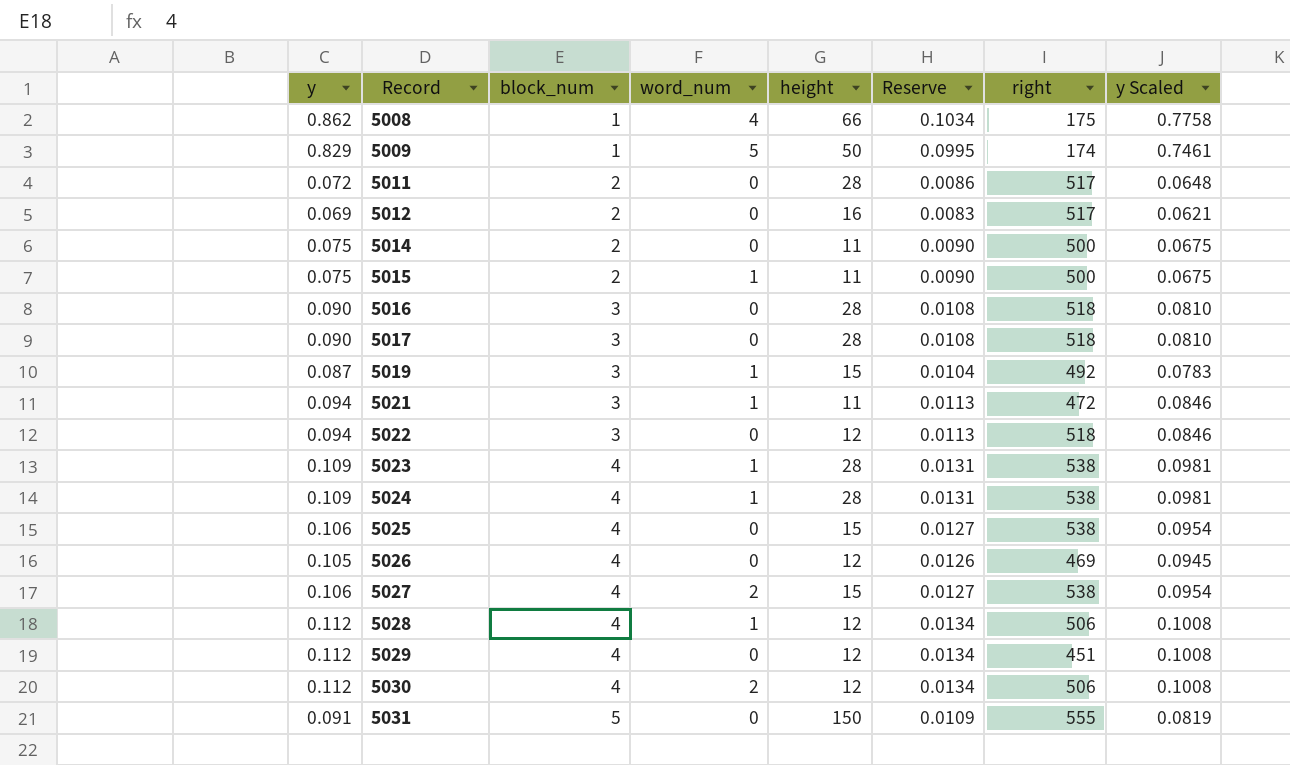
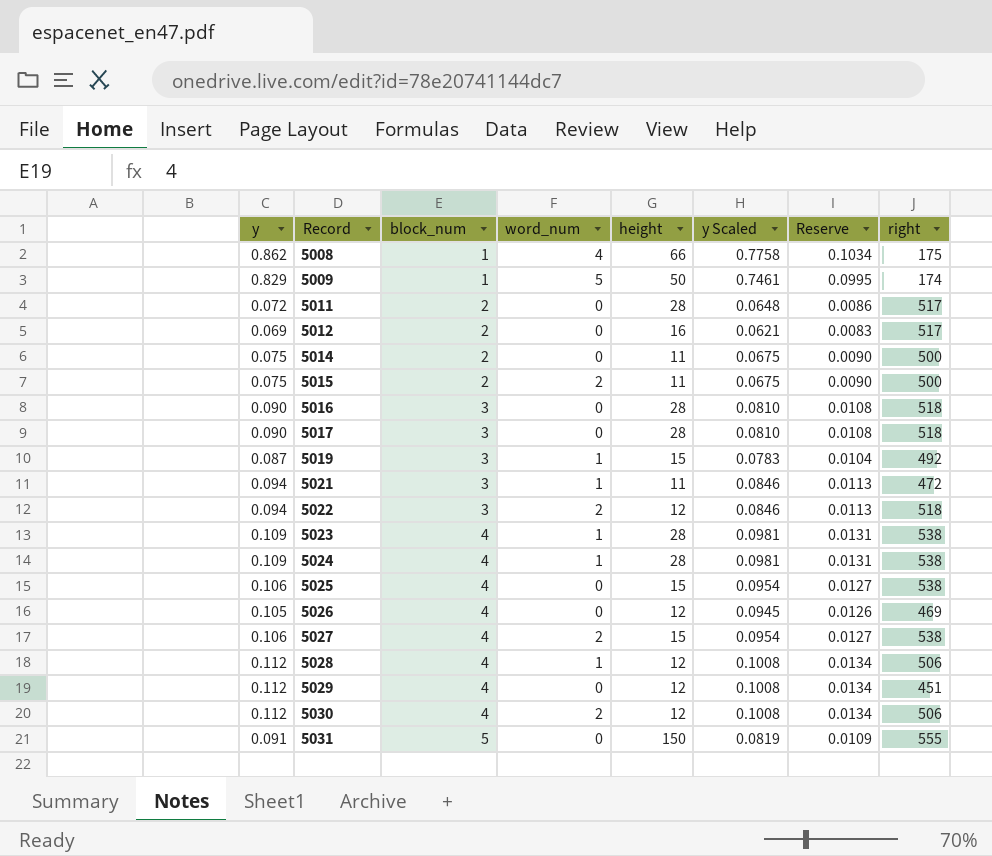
column y Scaled | position: 8 -> 6
5015 | word_num: 1 -> 2
5022 | word_num: 0 -> 2

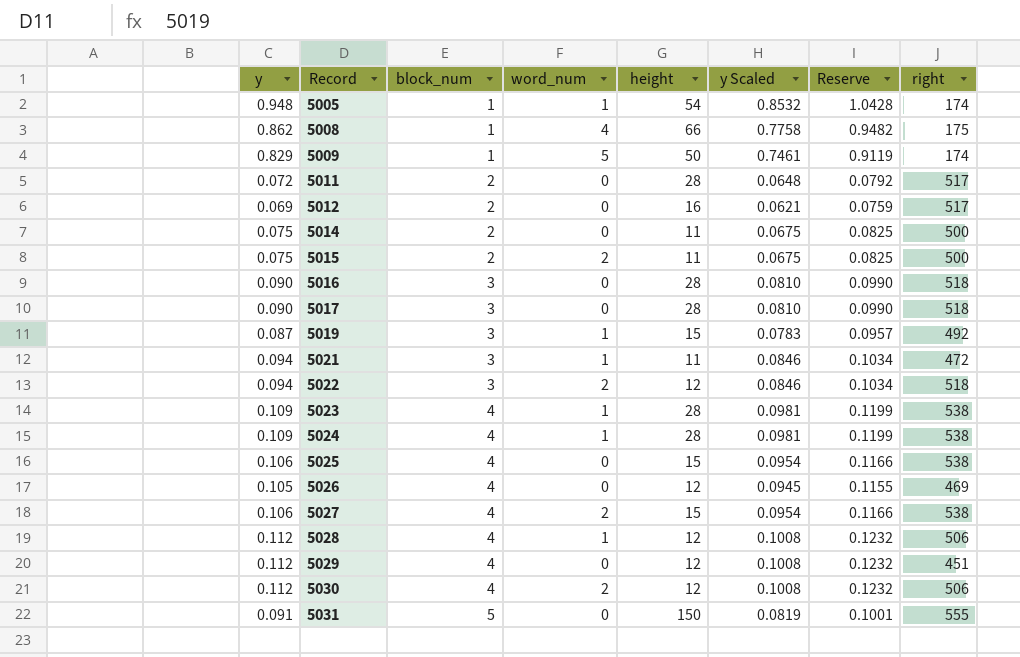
column Reserve | formula: [y] * 0.12 -> [y] * 1.1
row 5005: none -> 0.948 | 1 | 1 | 54 | 0.8532 | 1.0428 | 174

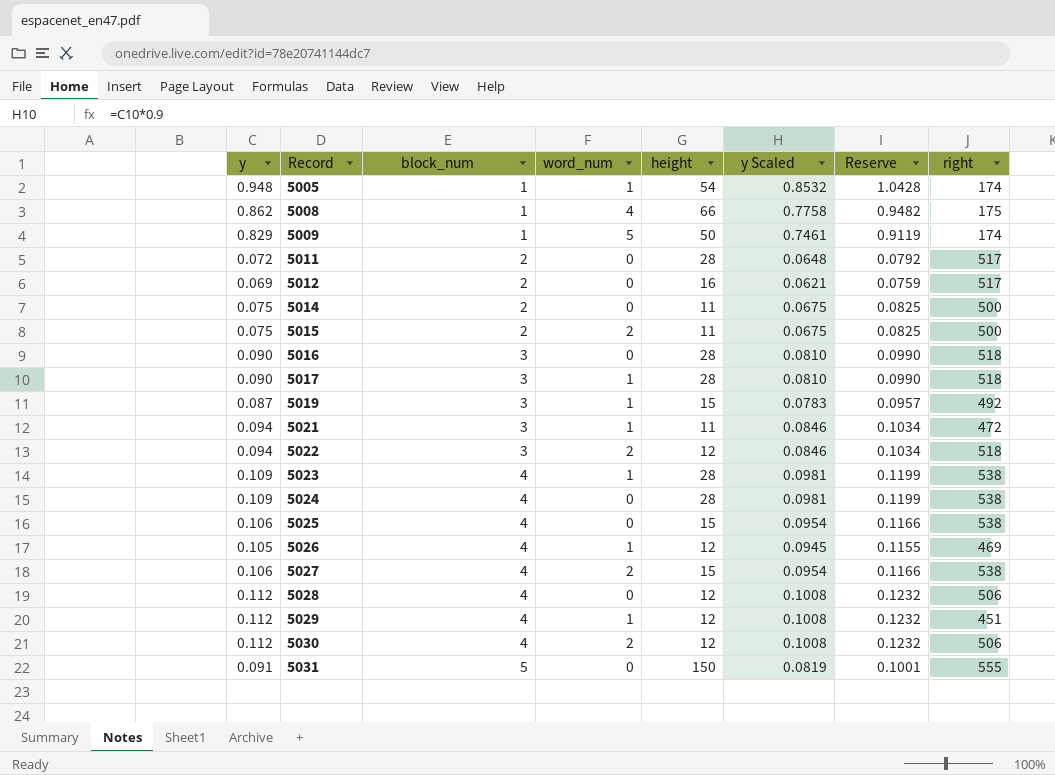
5017 | word_num: 0 -> 1
5024 | word_num: 1 -> 0
5026 | word_num: 0 -> 1
5028 | word_num: 1 -> 0
5029 | word_num: 0 -> 1

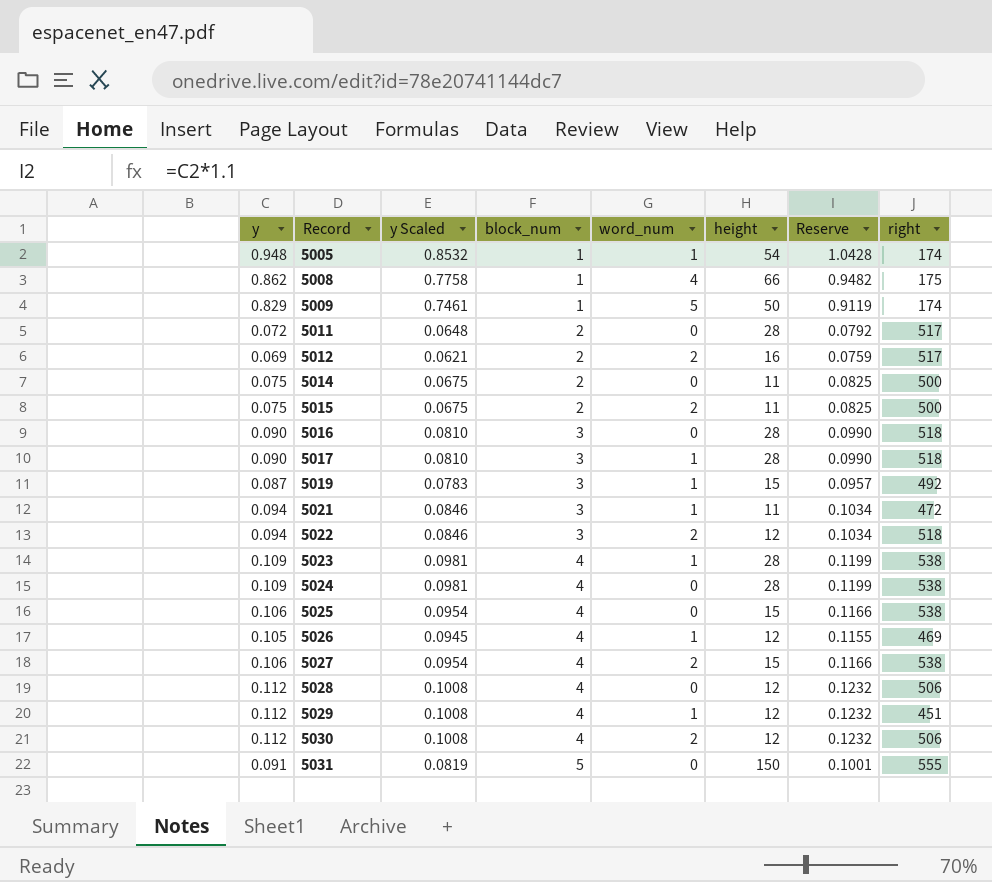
column y Scaled | position: 6 -> 3
5012 | word_num: 0 -> 2

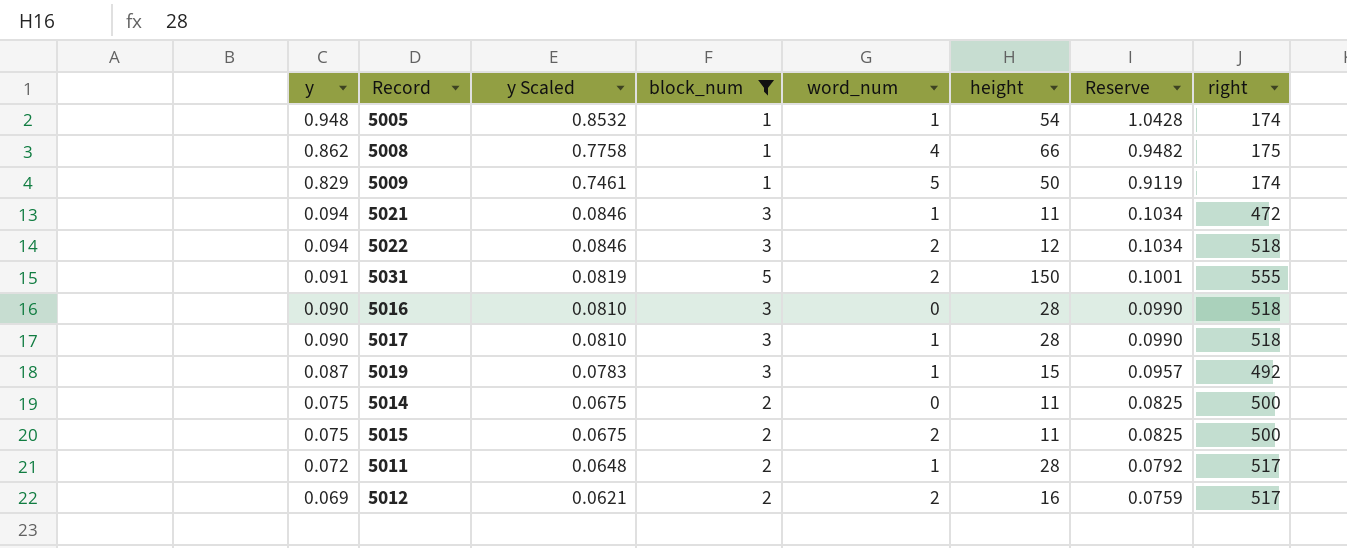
filter: none -> block_num != 4
row order: Record ascending -> y descending
5031 | word_num: 0 -> 2
5011 | word_num: 0 -> 1

